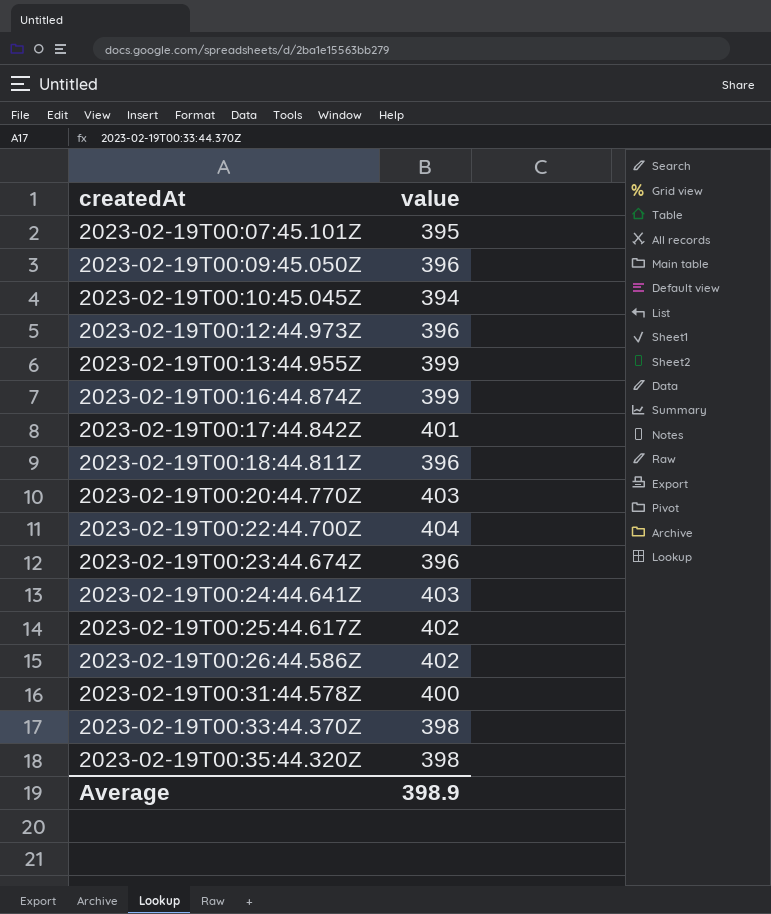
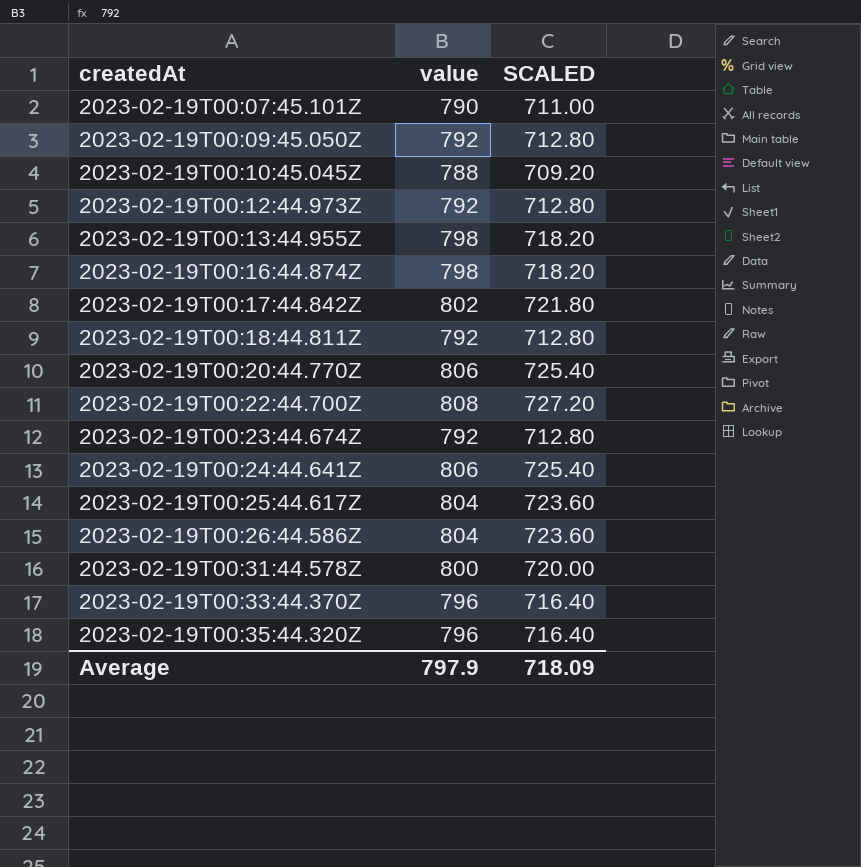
column SCALED | formula: none -> [value] * 0.9
2023-02-19T00:07:45.101Z | value: 395 -> 790
2023-02-19T00:09:45.050Z | value: 396 -> 792
2023-02-19T00:10:45.045Z | value: 394 -> 788
2023-02-19T00:12:44.973Z | value: 396 -> 792
2023-02-19T00:13:44.955Z | value: 399 -> 798
2023-02-19T00:16:44.874Z | value: 399 -> 798
2023-02-19T00:17:44.842Z | value: 401 -> 802
2023-02-19T00:18:44.811Z | value: 396 -> 792
2023-02-19T00:20:44.770Z | value: 403 -> 806
2023-02-19T00:22:44.700Z | value: 404 -> 808
2023-02-19T00:23:44.674Z | value: 396 -> 792
2023-02-19T00:24:44.641Z | value: 403 -> 806
2023-02-19T00:25:44.617Z | value: 402 -> 804
2023-02-19T00:26:44.586Z | value: 402 -> 804
2023-02-19T00:31:44.578Z | value: 400 -> 800
2023-02-19T00:33:44.370Z | value: 398 -> 796
2023-02-19T00:35:44.320Z | value: 398 -> 796
Average | value: 398.9 -> 797.9

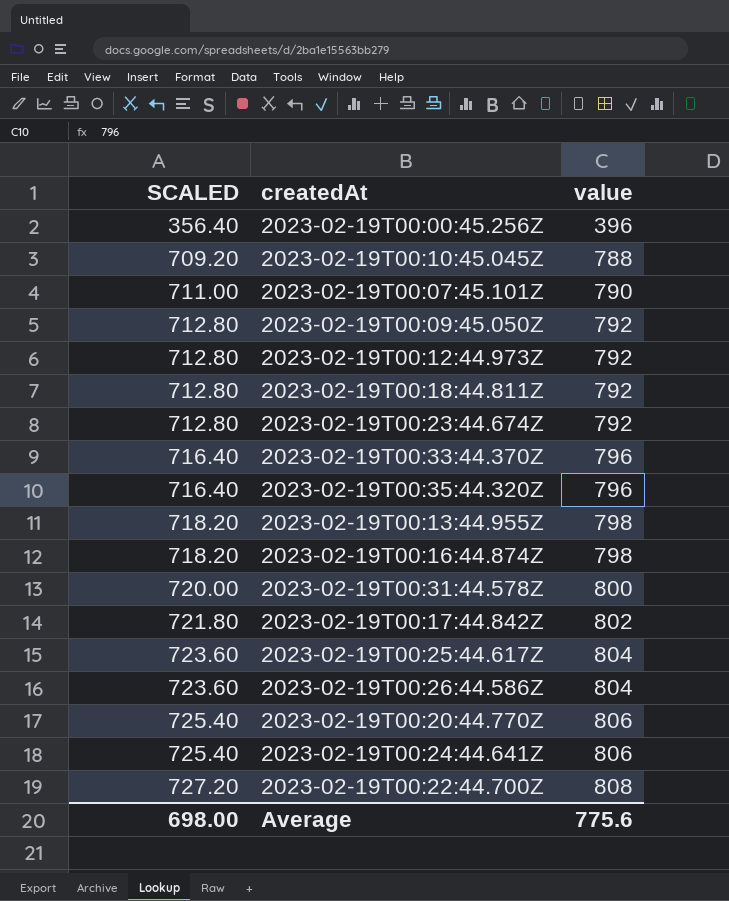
row order: createdAt ascending -> SCALED ascending
column SCALED | position: 3 -> 1
row 2023-02-19T00:00:45.256Z: none -> 356.40 | 396
Average | SCALED: 718.09 -> 698.00
Average | value: 797.9 -> 775.6

